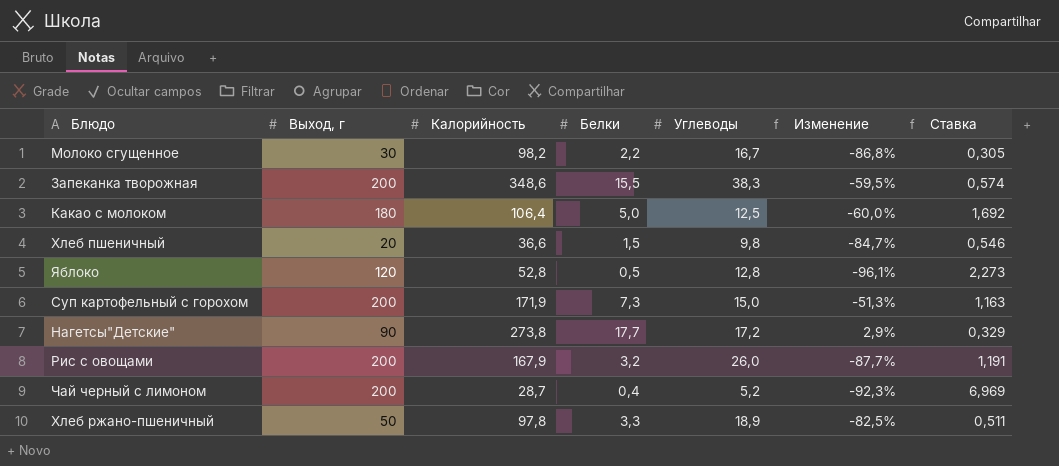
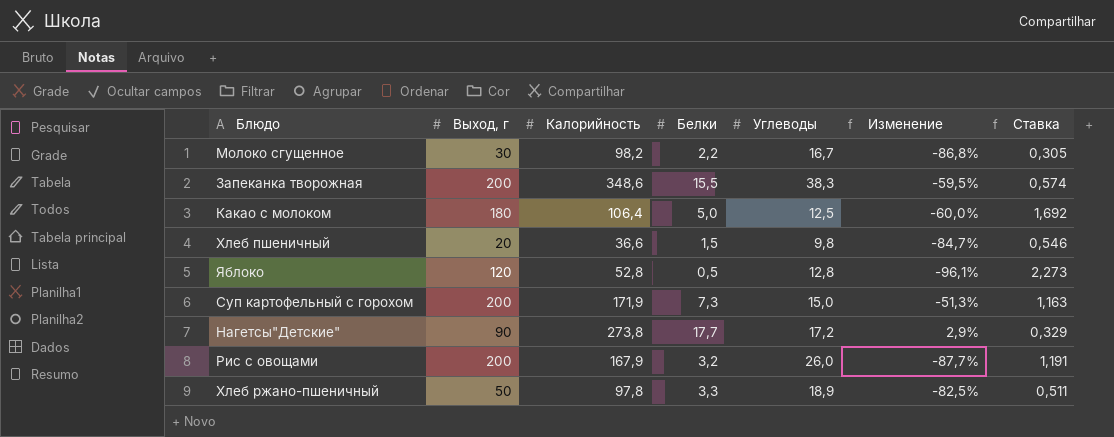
row Чай черный с лимоном: 200 | 28,7 | 0,4 | 5,2 | -92,3% | 6,969 -> none

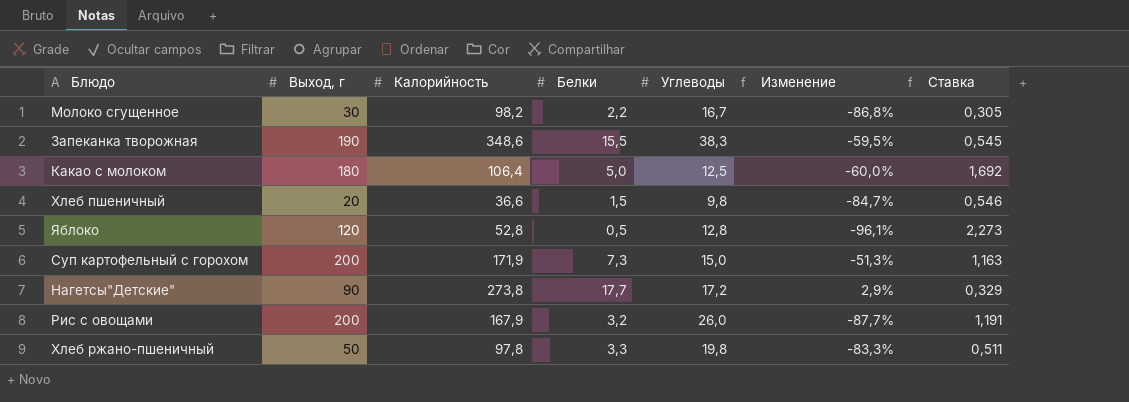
Запеканка творожная | Выход, г: 200 -> 190
Запеканка творожная | Ставка: 0,574 -> 0,545
Хлеб ржано-пшеничный | Углеводы: 18,9 -> 19,8
Хлеб ржано-пшеничный | Изменение: -82,5% -> -83,3%

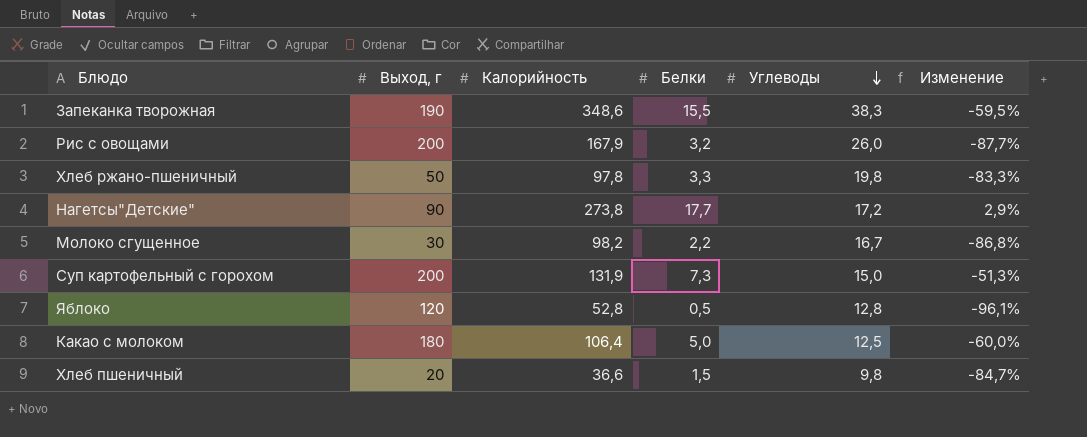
row order: none -> Углеводы descending
column Ставка | formula: [Выход, г] / [Калорийность] -> none
Суп картофельный с горохом | Калорийность: 171,9 -> 131,9

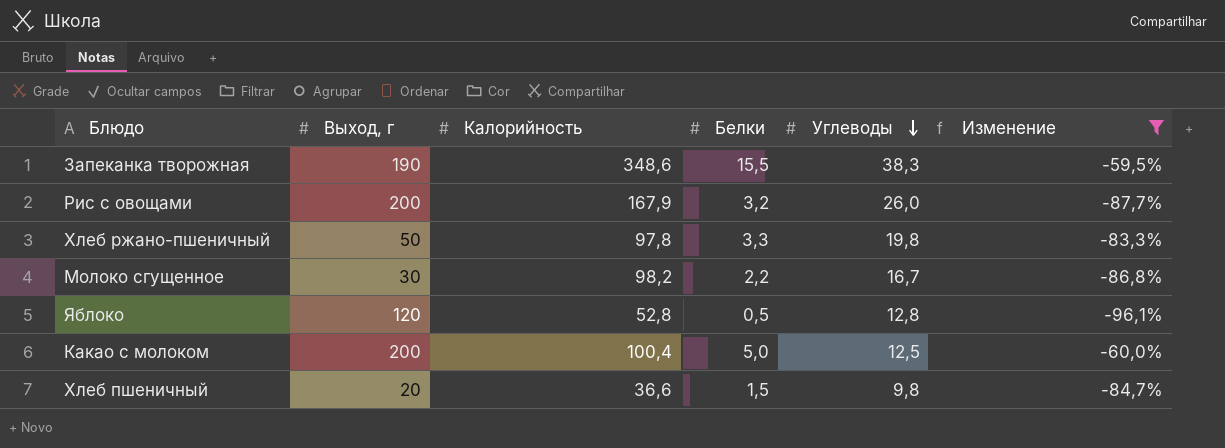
filter: none -> Изменение <= -59,5%
Какао с молоком | Выход, г: 180 -> 200
Какао с молоком | Калорийность: 106,4 -> 100,4

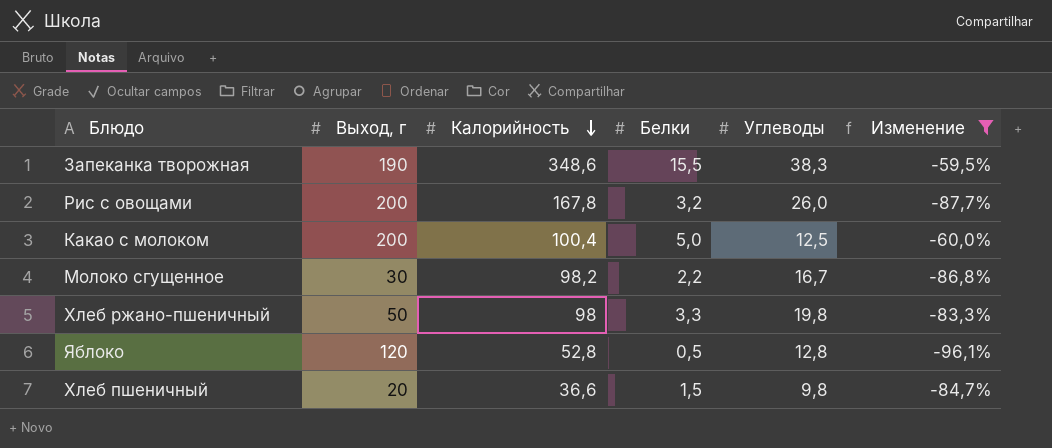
row order: Углеводы descending -> Калорийность descending
Рис с овощами | Калорийность: 167,9 -> 167,8
Хлеб ржано-пшеничный | Калорийность: 97,8 -> 98

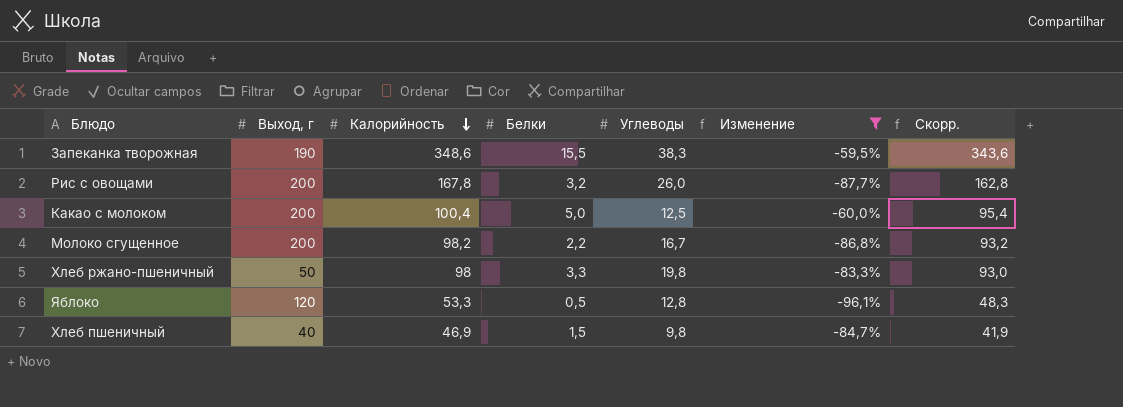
column Скорр. | formula: none -> [Калорийность] - 5
Молоко сгущенное | Выход, г: 30 -> 200
Яблоко | Калорийность: 52,8 -> 53,3
Хлеб пшеничный | Выход, г: 20 -> 40
Хлеб пшеничный | Калорийность: 36,6 -> 46,9

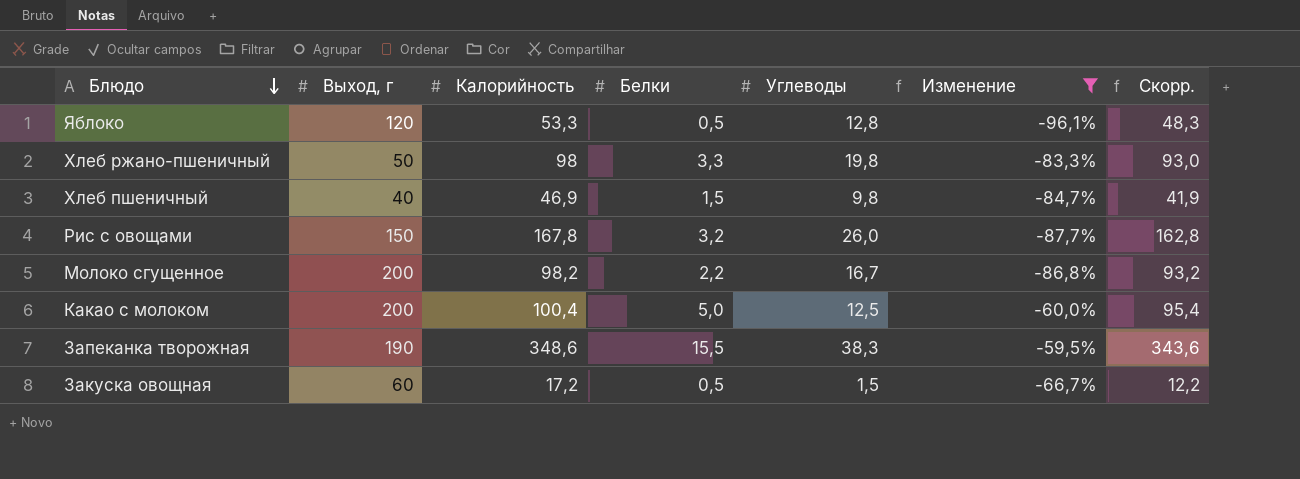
row order: Калорийность descending -> Блюдо descending
Рис с овощами | Выход, г: 200 -> 150
row Закуска овощная: none -> 60 | 17,2 | 0,5 | 1,5 | -66,7% | 12,2

